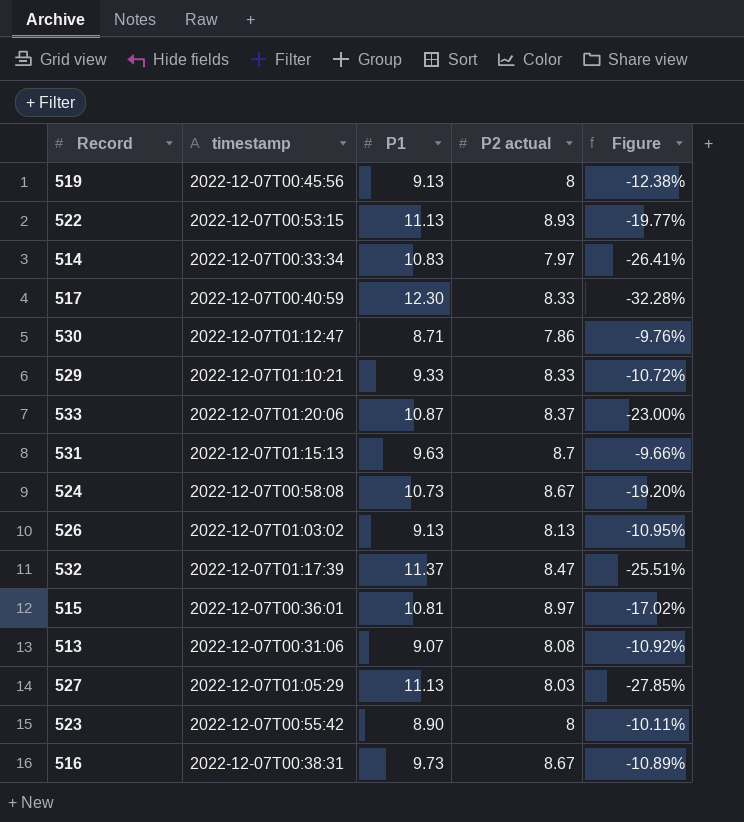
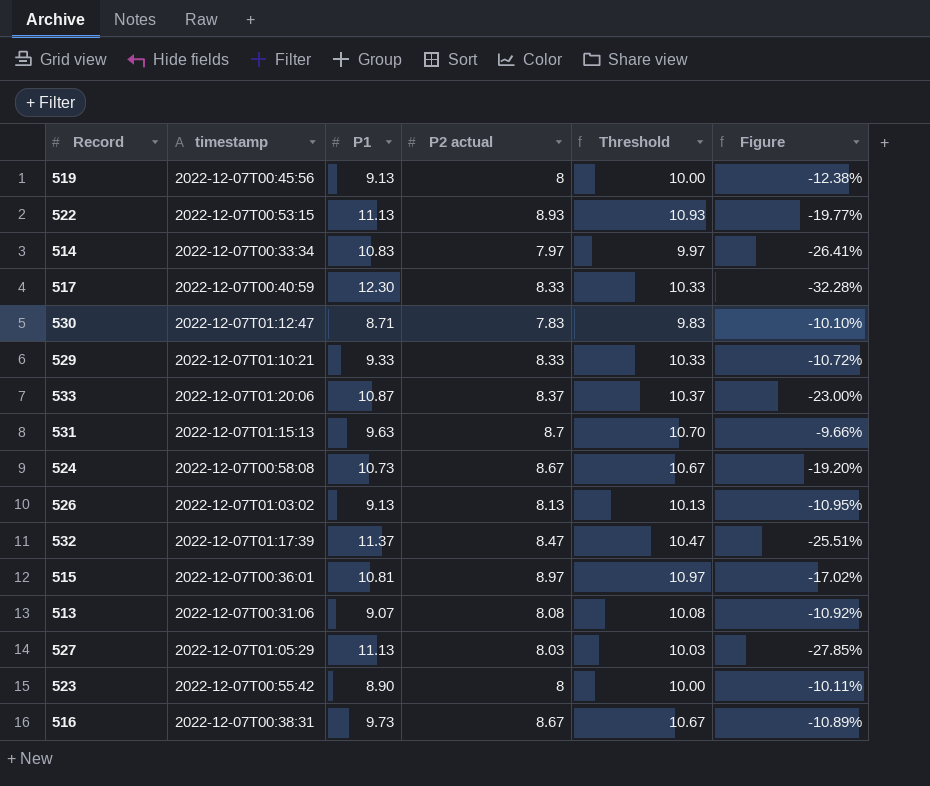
column Threshold | formula: none -> [P2 actual] + 2
530 | P2 actual: 7.86 -> 7.83
530 | Figure: -9.76% -> -10.10%

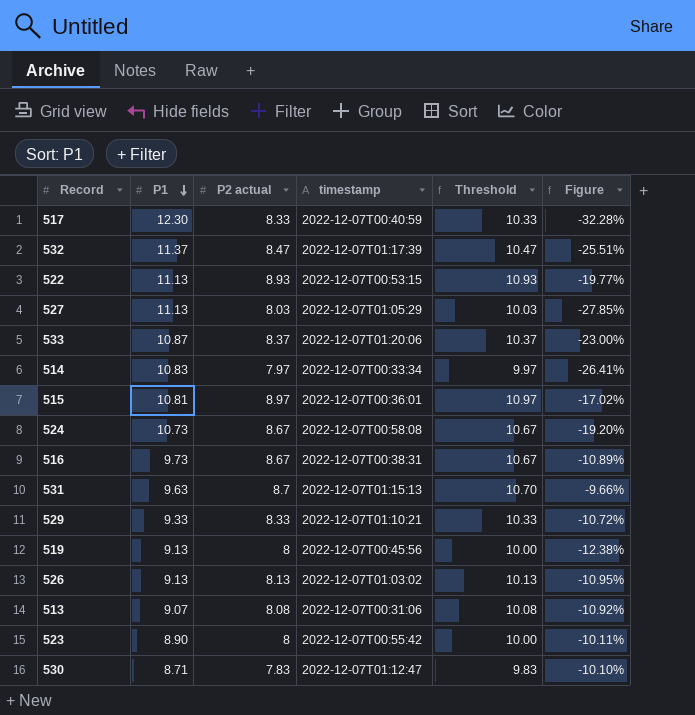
row order: none -> P1 descending
column timestamp | position: 2 -> 4

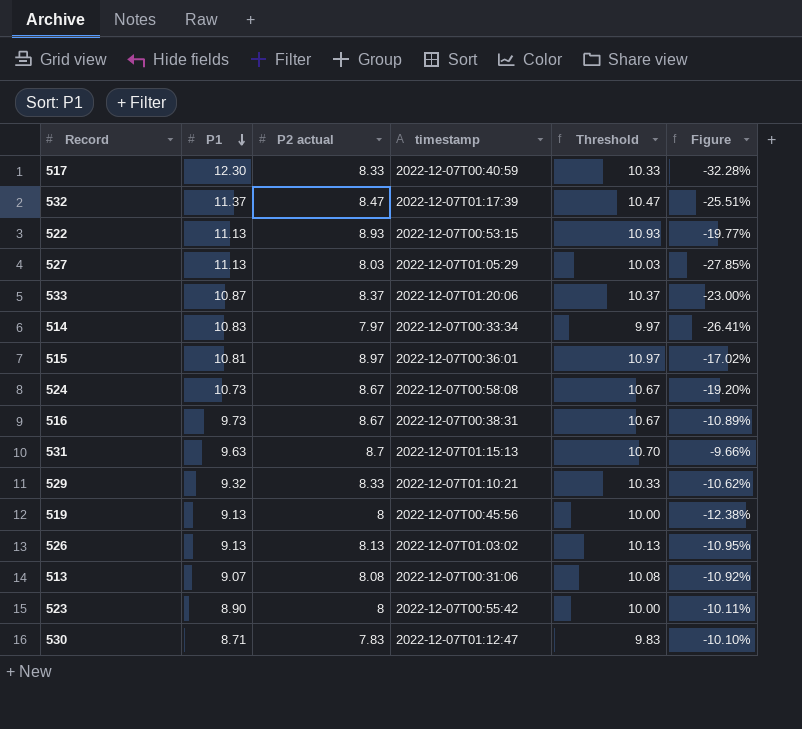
529 | P1: 9.33 -> 9.32
529 | Figure: -10.72% -> -10.62%

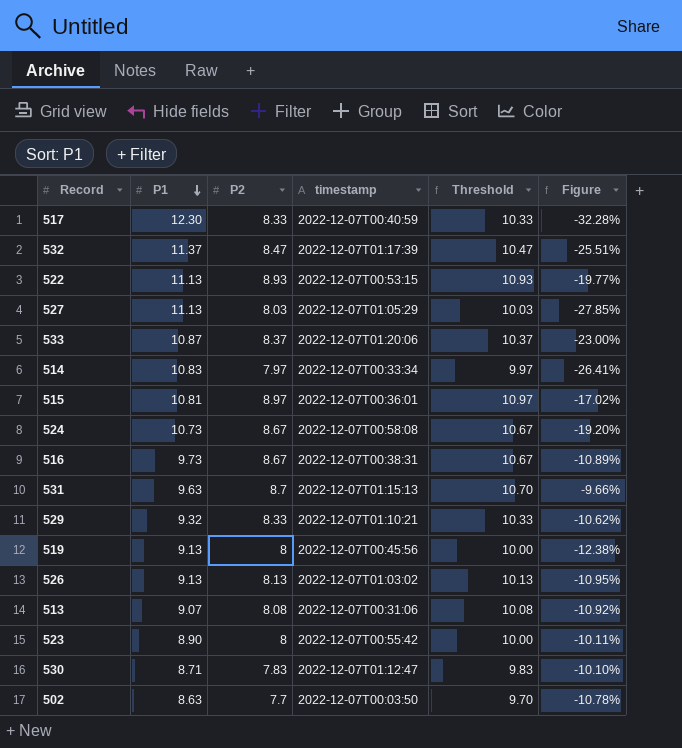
column name: P2 actual -> P2
row 502: none -> 8.63 | 7.7 | 2022-12-07T00:03:50 | 9.70 | -10.78%

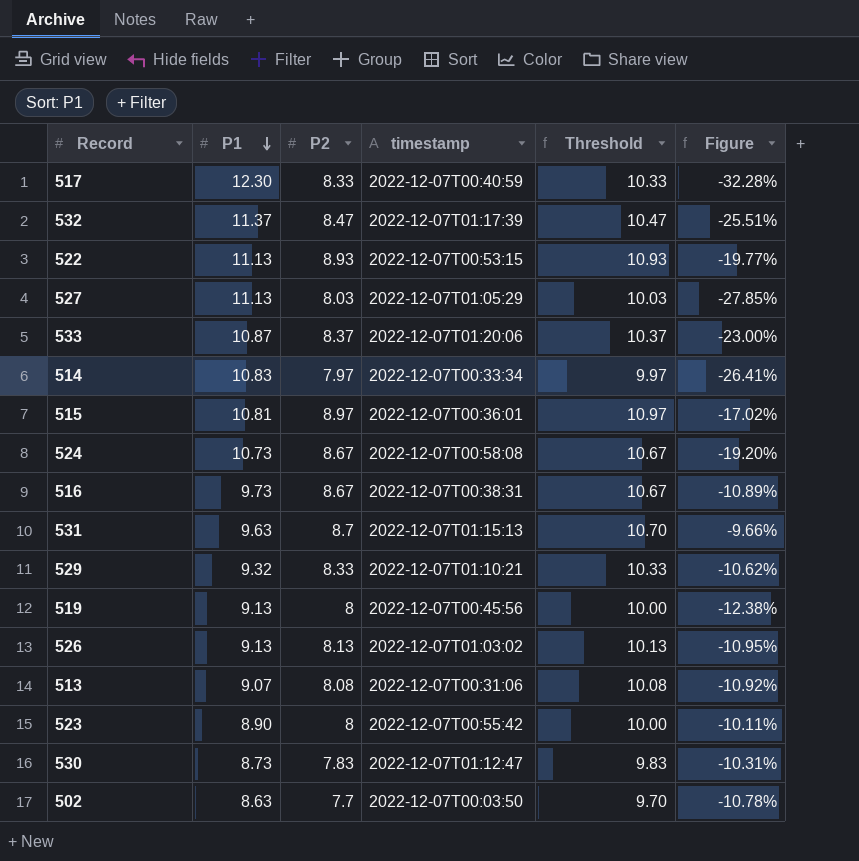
530 | P1: 8.71 -> 8.73
530 | Figure: -10.10% -> -10.31%

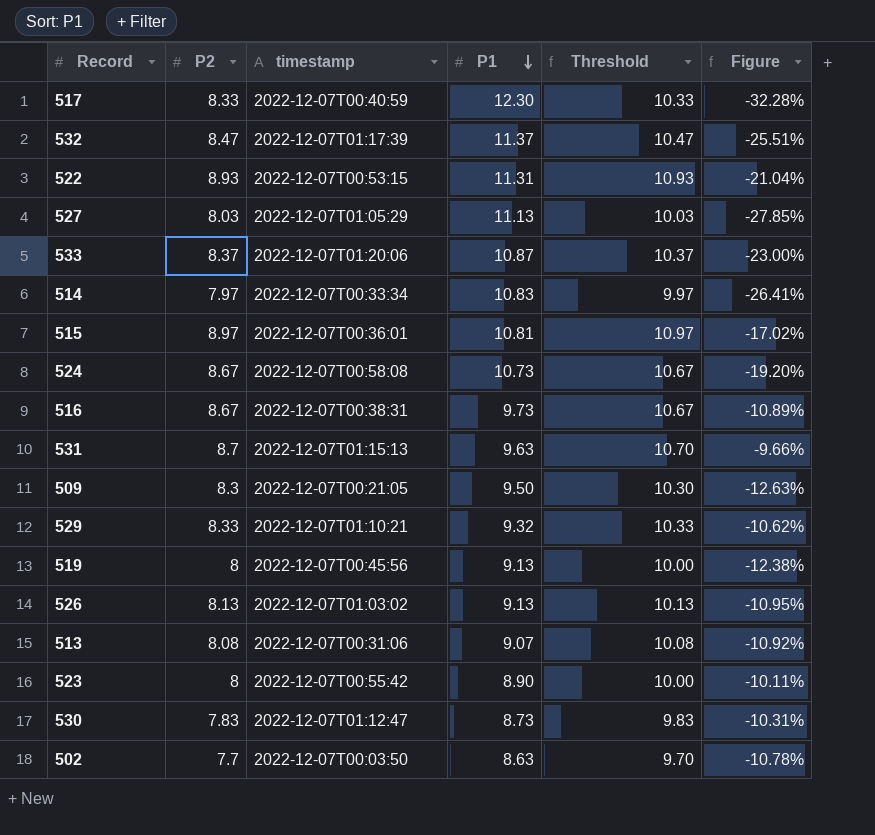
column P1 | position: 2 -> 4
522 | P1: 11.13 -> 11.31
522 | Figure: -19.77% -> -21.04%
row 509: none -> 8.3 | 2022-12-07T00:21:05 | 9.50 | 10.30 | -12.63%

